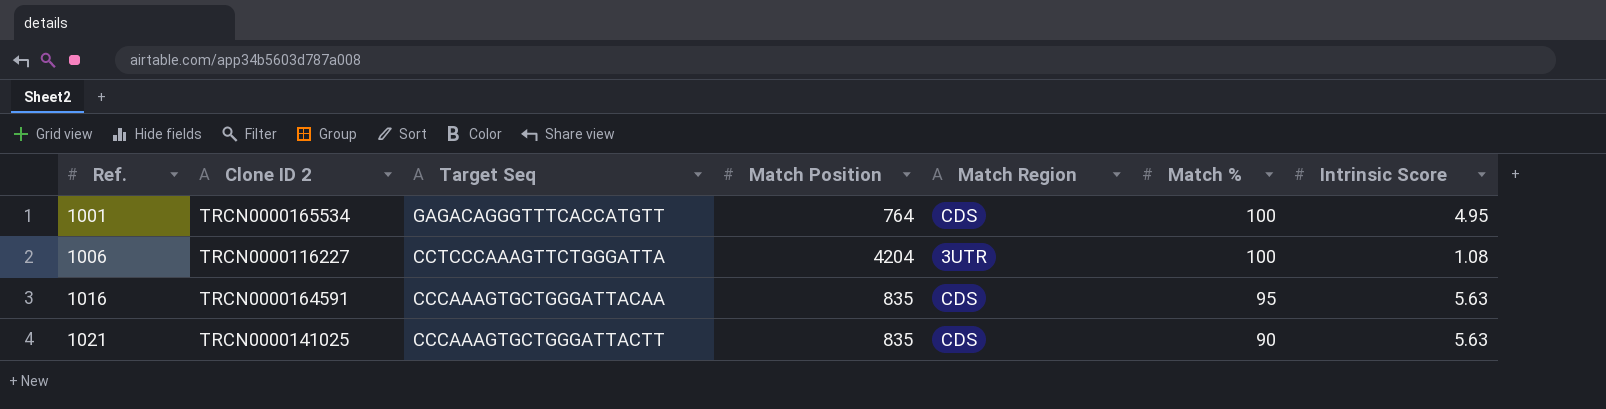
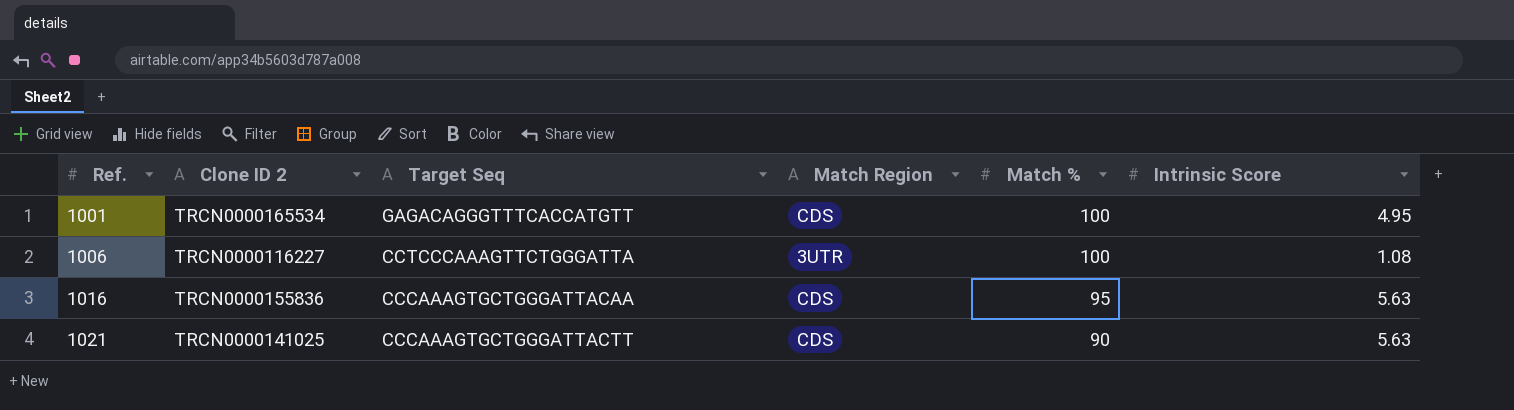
column Match Position | position: 4 -> none
1016 | Clone ID 2: TRCN0000164591 -> TRCN0000155836

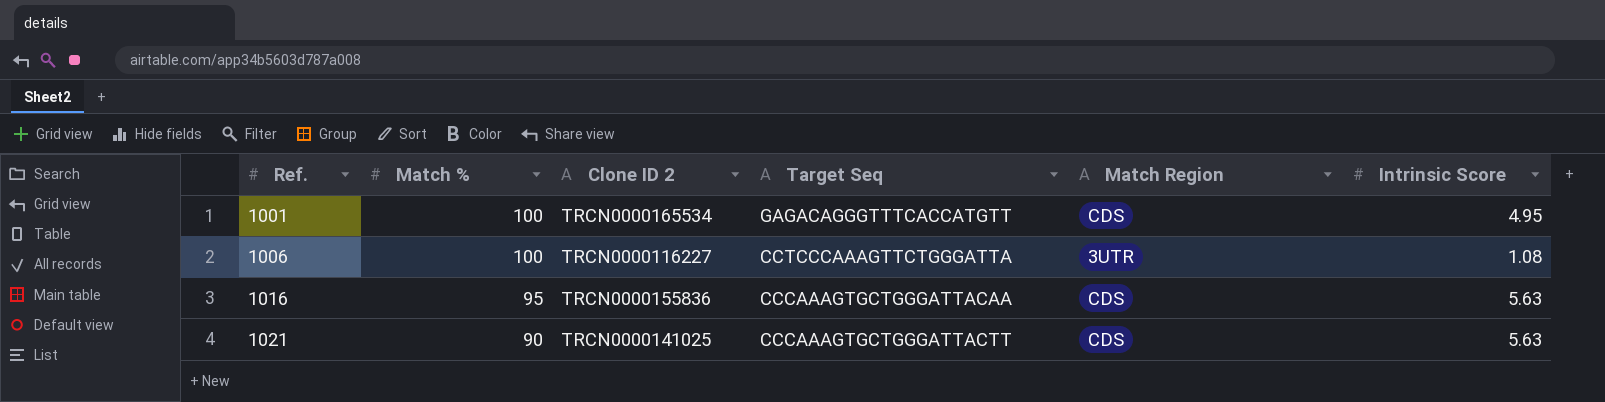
column Match % | position: 5 -> 2

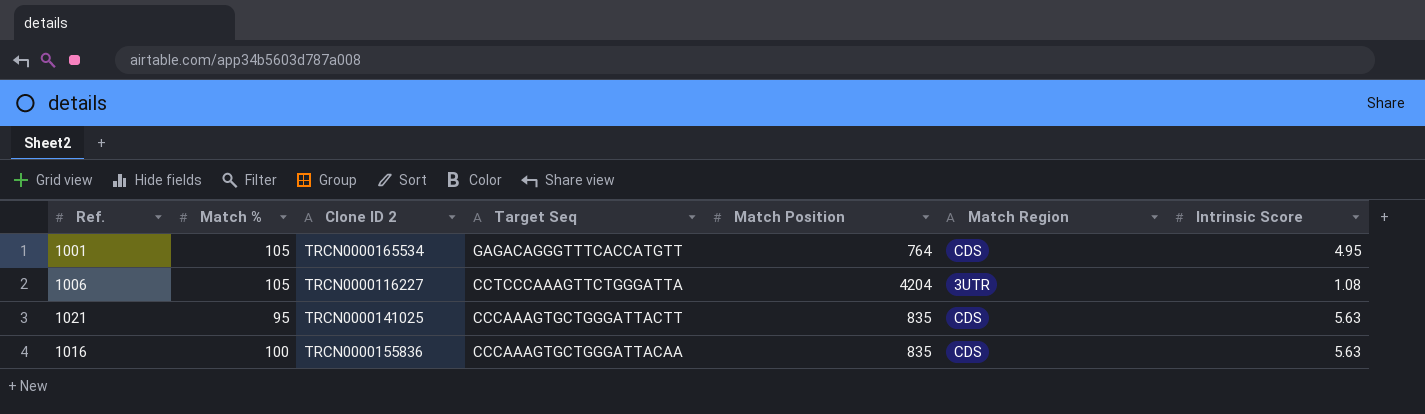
row order: Ref. ascending -> Target Seq descending
column Match Position | position: none -> 5
1001 | Match %: 100 -> 105
1006 | Match %: 100 -> 105
1021 | Match %: 90 -> 95
1016 | Match %: 95 -> 100

